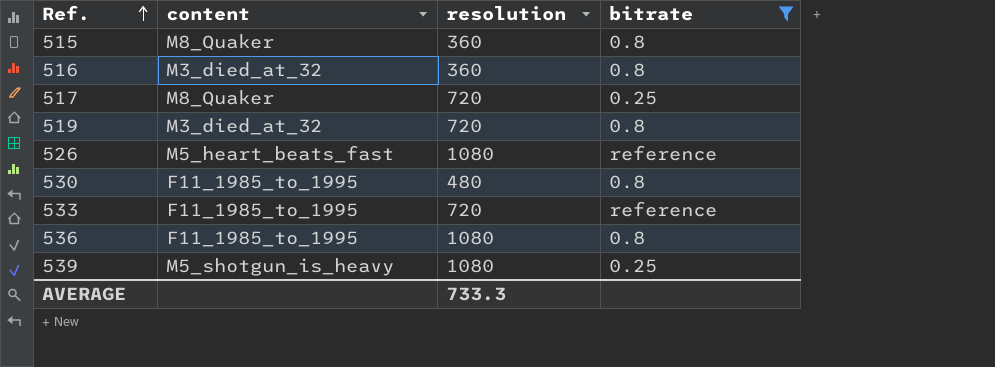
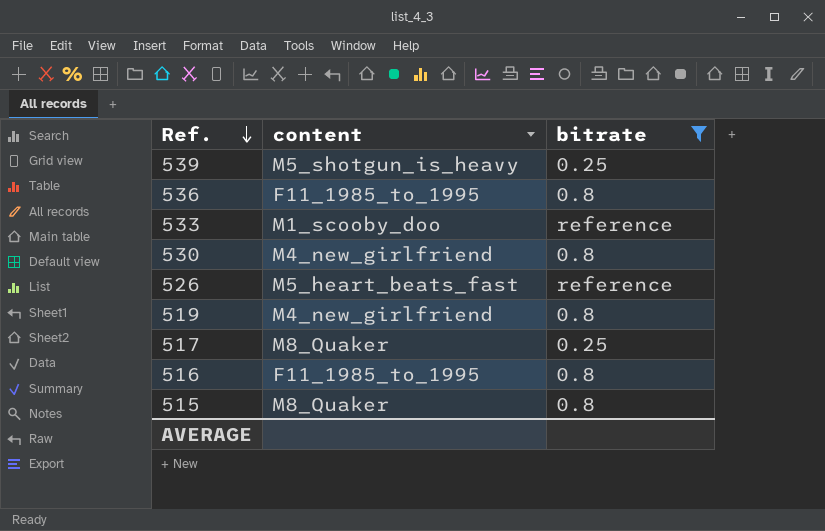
row order: Ref. ascending -> Ref. descending
column resolution | position: 3 -> none
533 | content: F11_1985_to_1995 -> M1_scooby_doo
530 | content: F11_1985_to_1995 -> M4_new_girlfriend
519 | content: M3_died_at_32 -> M4_new_girlfriend
516 | content: M3_died_at_32 -> F11_1985_to_1995

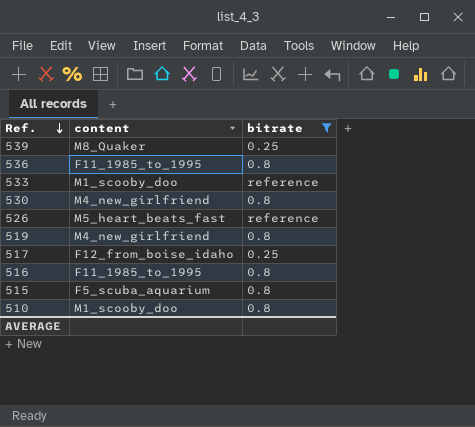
539 | content: M5_shotgun_is_heavy -> M8_Quaker
517 | content: M8_Quaker -> F12_from_boise_idaho
515 | content: M8_Quaker -> F5_scuba_aquarium
row 510: none -> M1_scooby_doo | 0.8

